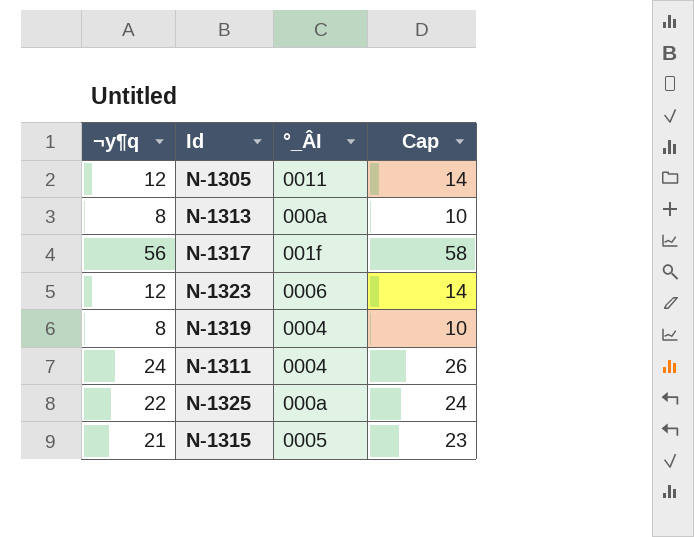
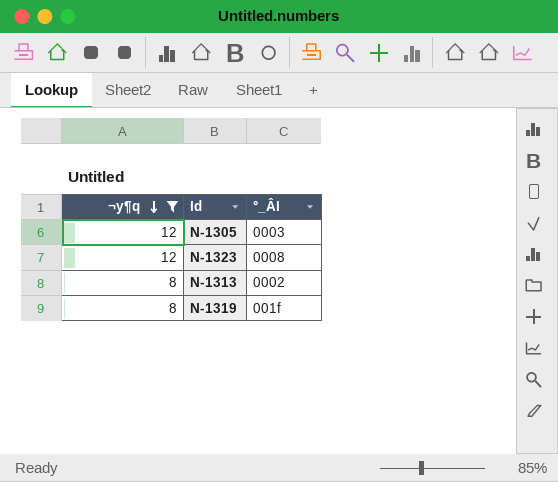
filter: none -> ¬y¶q <= 12
row order: none -> ¬y¶q descending
column Cap | formula: [¬y¶q] + 2 -> none
N-1305 | °_ÂI: 0011 -> 0003
N-1323 | °_ÂI: 0006 -> 0008
N-1313 | °_ÂI: 000a -> 0002
N-1319 | °_ÂI: 0004 -> 001f

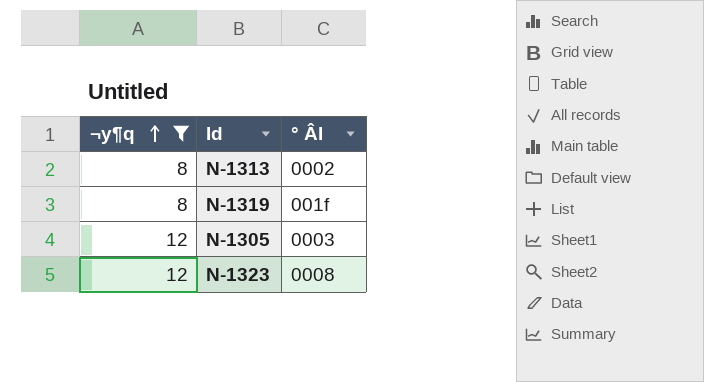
row order: ¬y¶q descending -> ¬y¶q ascending
column name: °_ÂI -> ° ÂI

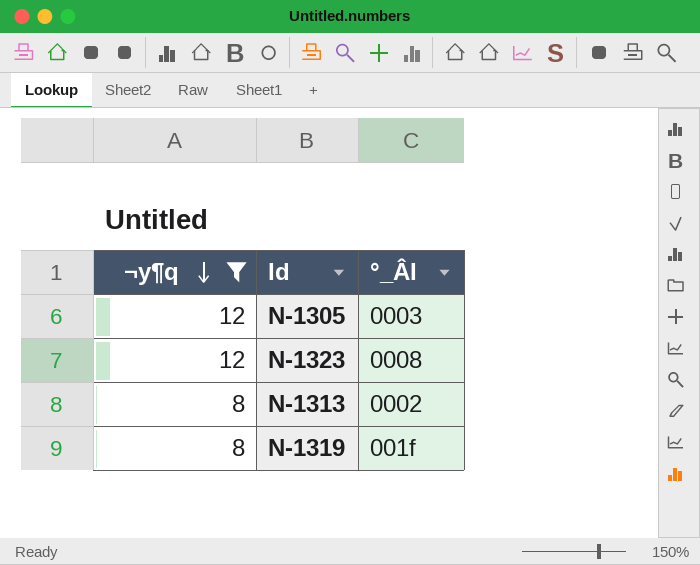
row order: ¬y¶q ascending -> ¬y¶q descending
column name: ° ÂI -> °_ÂI

